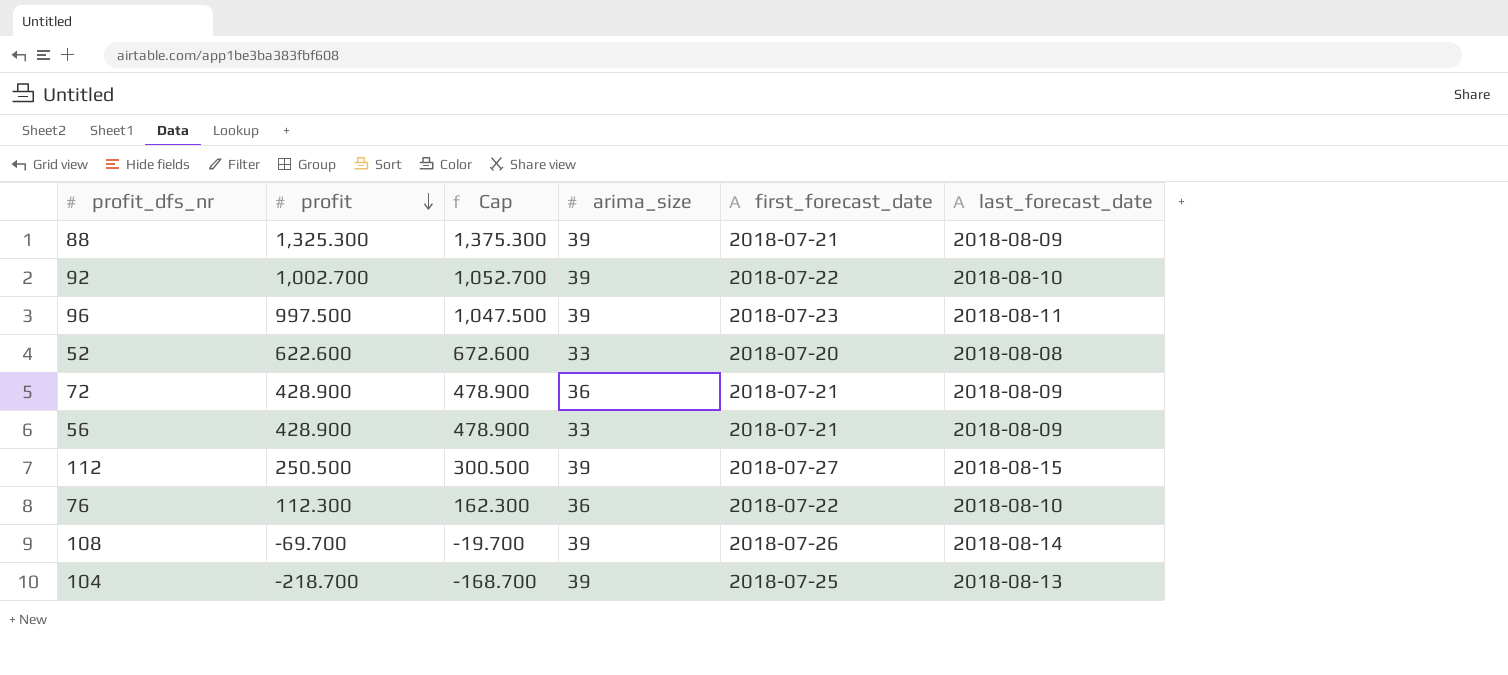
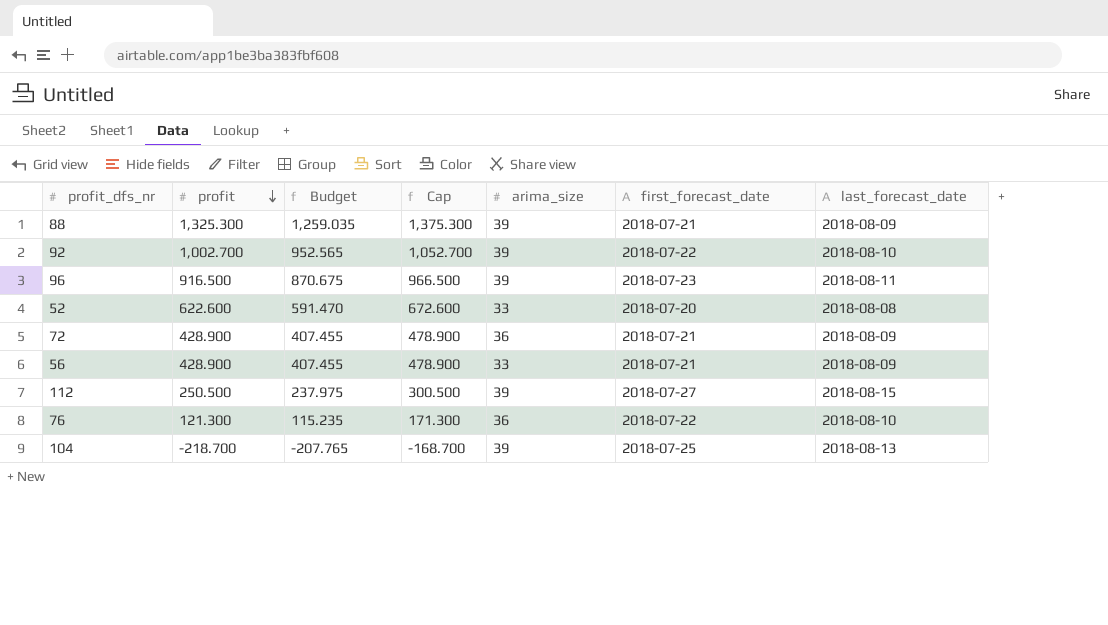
column Budget | formula: none -> [profit] * 0.95
row 108: -69.700 | -19.700 | 39 | 2018-07-26 | 2018-08-14 -> none
96 | profit: 997.500 -> 916.500
96 | Cap: 1,047.500 -> 966.500
76 | profit: 112.300 -> 121.300
76 | Cap: 162.300 -> 171.300

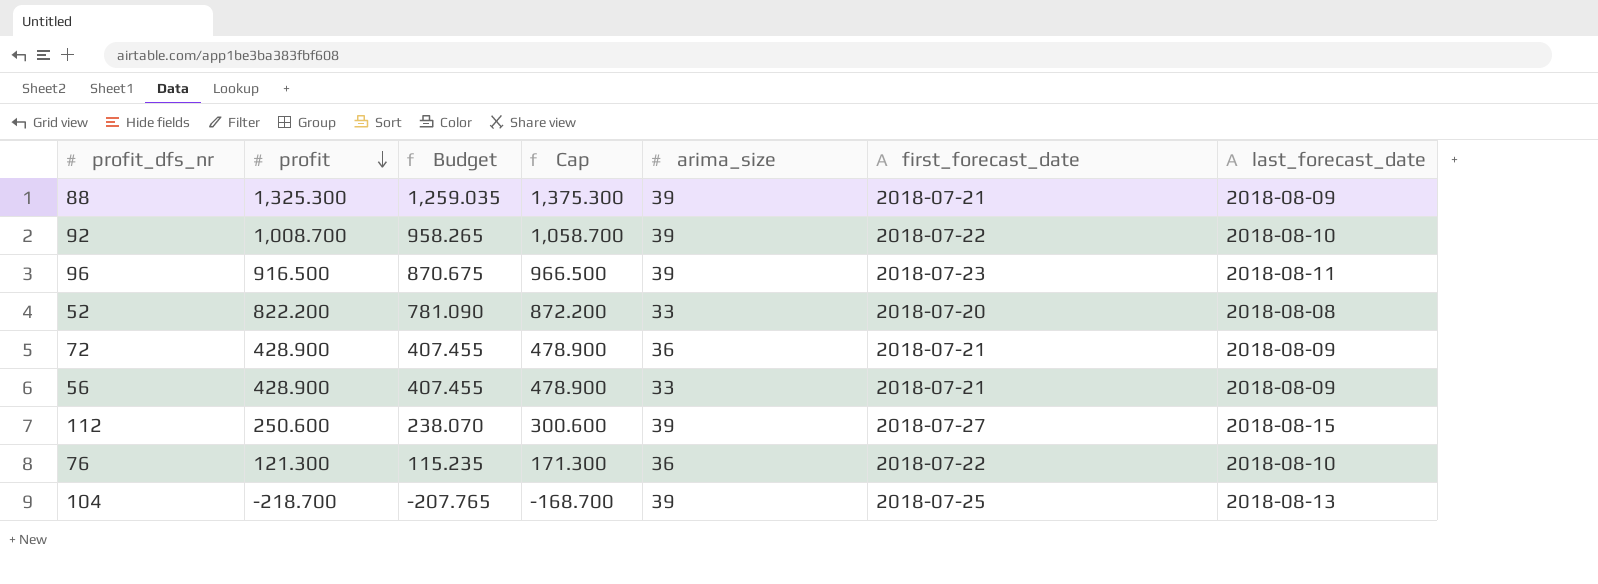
92 | profit: 1,002.700 -> 1,008.700
92 | Budget: 952.565 -> 958.265
92 | Cap: 1,052.700 -> 1,058.700
52 | profit: 622.600 -> 822.200
52 | Budget: 591.470 -> 781.090
52 | Cap: 672.600 -> 872.200
112 | profit: 250.500 -> 250.600
112 | Budget: 237.975 -> 238.070
112 | Cap: 300.500 -> 300.600

